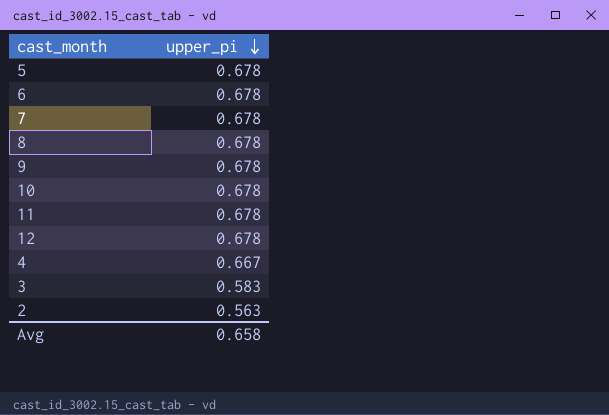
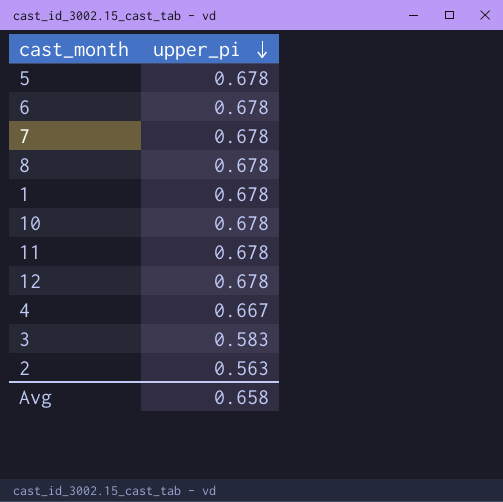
row 9: 0.678 -> none
row 1: none -> 0.678

